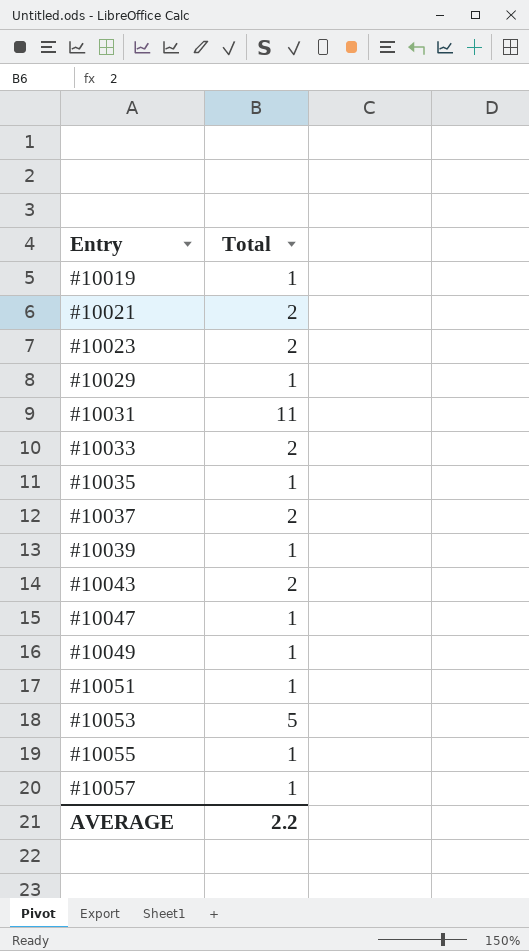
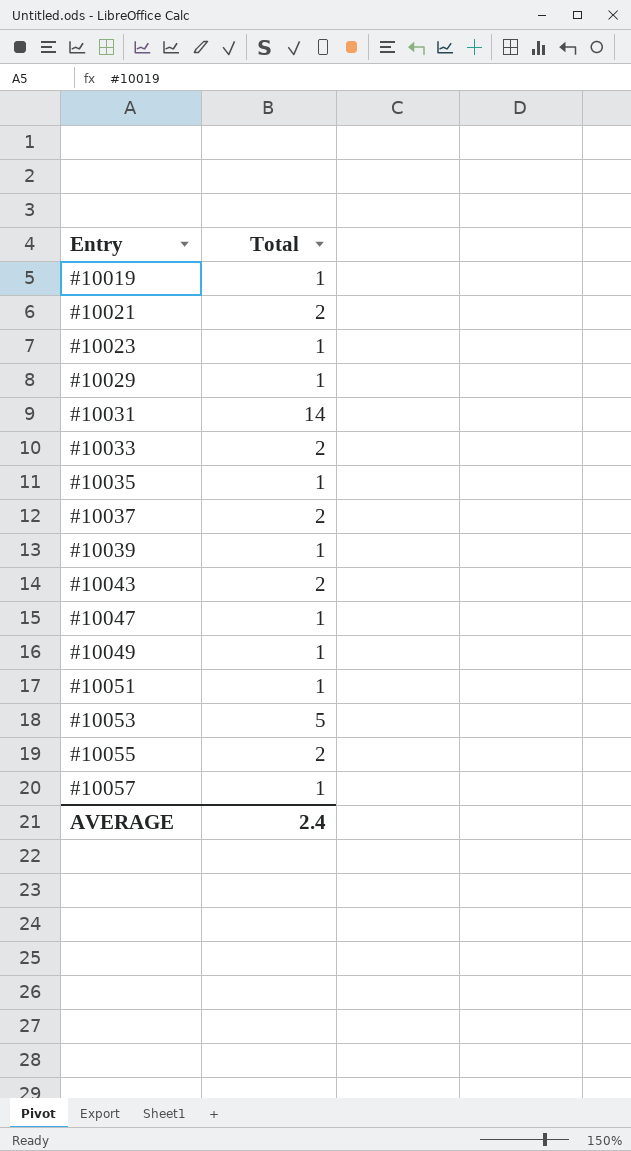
#10023 | Total: 2 -> 1
#10031 | Total: 11 -> 14
#10055 | Total: 1 -> 2
AVERAGE | Total: 2.2 -> 2.4

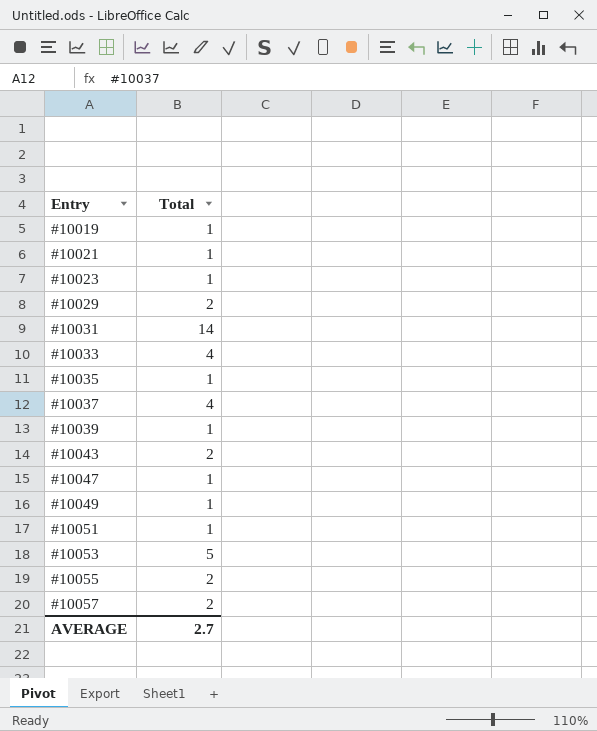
#10021 | Total: 2 -> 1
#10029 | Total: 1 -> 2
#10033 | Total: 2 -> 4
#10037 | Total: 2 -> 4
#10057 | Total: 1 -> 2
AVERAGE | Total: 2.4 -> 2.7

